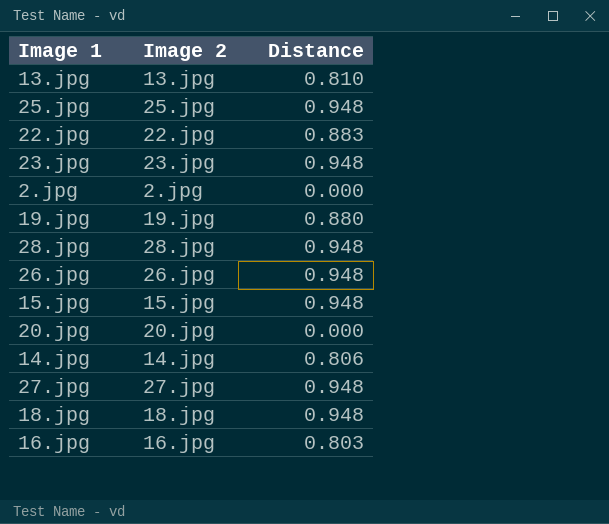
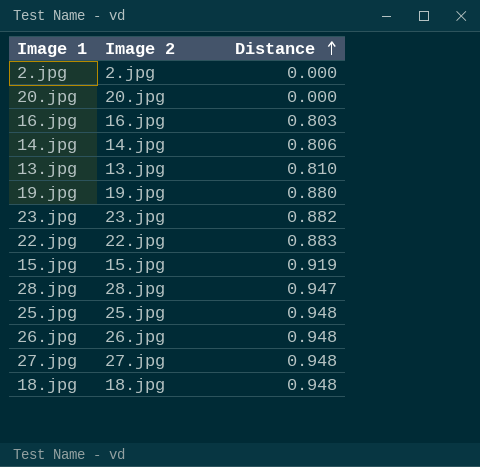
row order: none -> Distance ascending
23.jpg | Distance: 0.948 -> 0.882
15.jpg | Distance: 0.948 -> 0.919
28.jpg | Distance: 0.948 -> 0.947

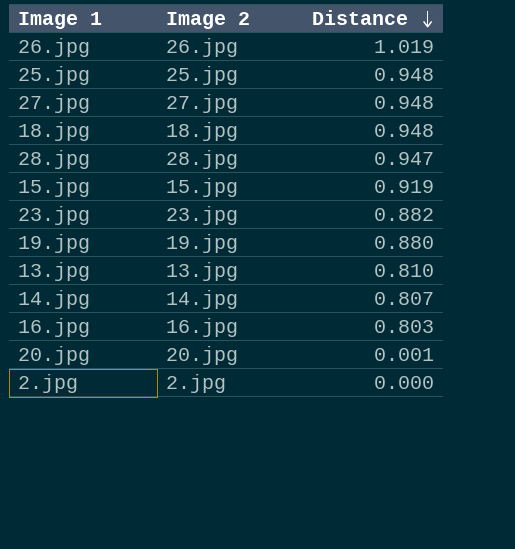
row order: Distance ascending -> Distance descending
row 22.jpg: 22.jpg | 0.883 -> none
26.jpg | Distance: 0.948 -> 1.019
14.jpg | Distance: 0.806 -> 0.807
20.jpg | Distance: 0.000 -> 0.001

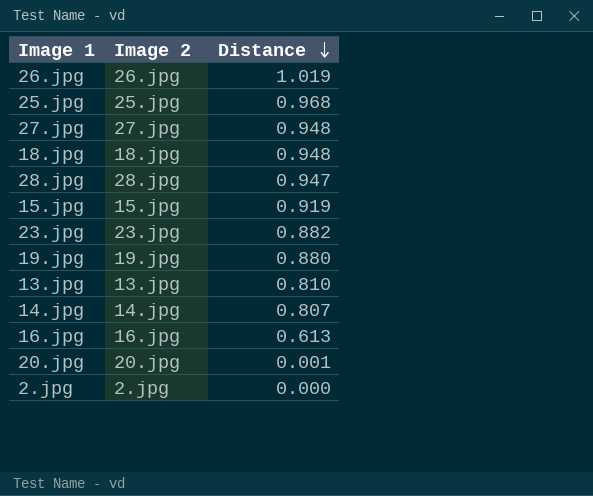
25.jpg | Distance: 0.948 -> 0.968
16.jpg | Distance: 0.803 -> 0.613

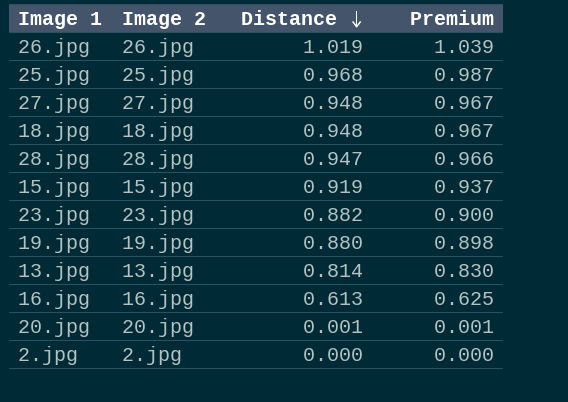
column Premium | formula: none -> [Distance] * 1.02
row 14.jpg: 14.jpg | 0.807 -> none
13.jpg | Distance: 0.810 -> 0.814

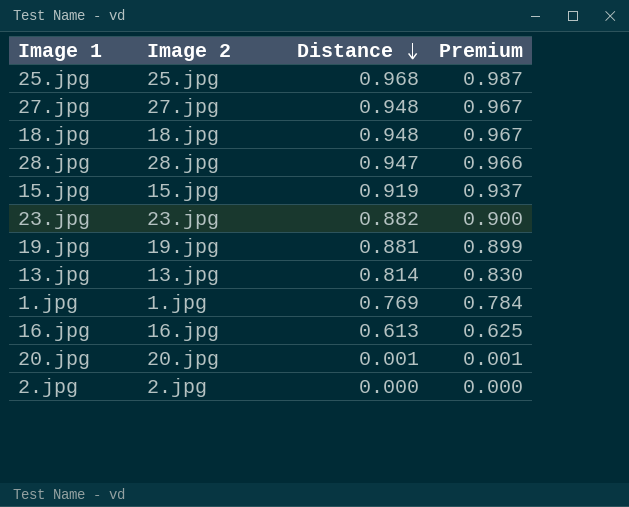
row 26.jpg: 26.jpg | 1.019 | 1.039 -> none
19.jpg | Distance: 0.880 -> 0.881
19.jpg | Premium: 0.898 -> 0.899
row 1.jpg: none -> 1.jpg | 0.769 | 0.784

